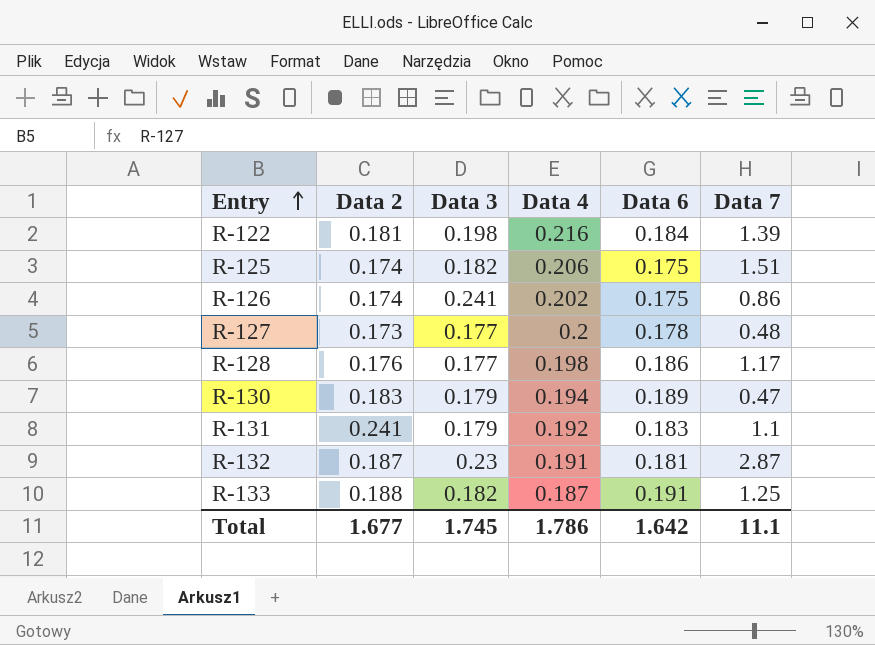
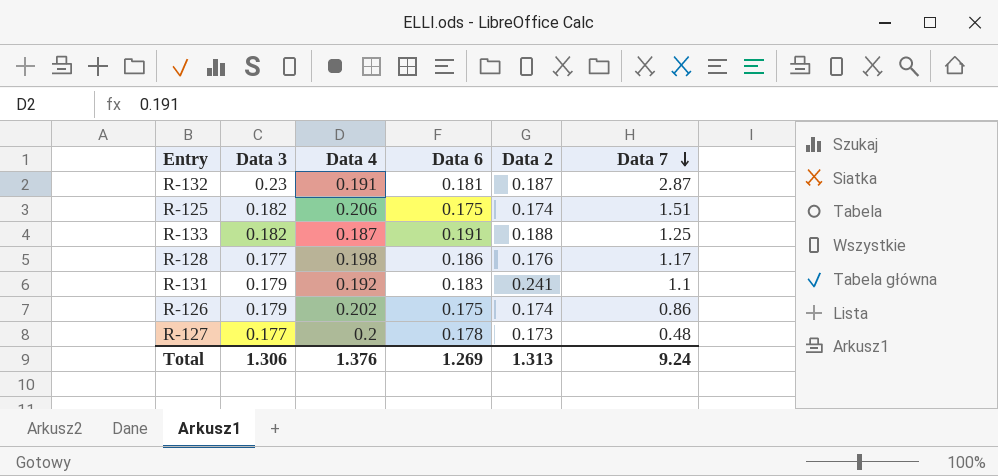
row order: Entry ascending -> Data 7 descending
column Data 2 | position: 2 -> 5
row R-122: 0.181 | 0.198 | 0.216 | 0.184 | 1.39 -> none
row R-130: 0.183 | 0.179 | 0.194 | 0.189 | 0.47 -> none
R-126 | Data 3: 0.241 -> 0.179
Total | Data 3: 1.745 -> 1.306
Total | Data 4: 1.786 -> 1.376
Total | Data 6: 1.642 -> 1.269
Total | Data 2: 1.677 -> 1.313
Total | Data 7: 11.1 -> 9.24

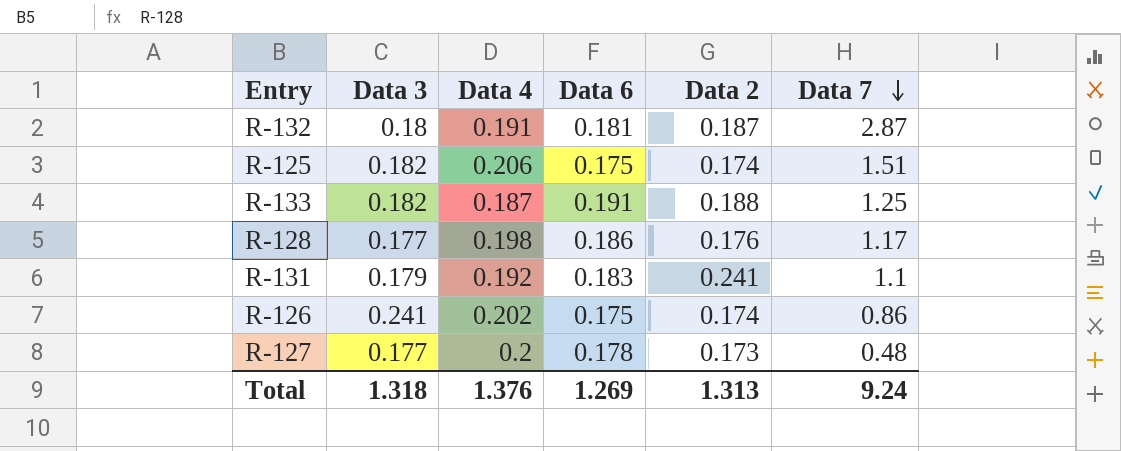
R-132 | Data 3: 0.23 -> 0.18
R-126 | Data 3: 0.179 -> 0.241
Total | Data 3: 1.306 -> 1.318

